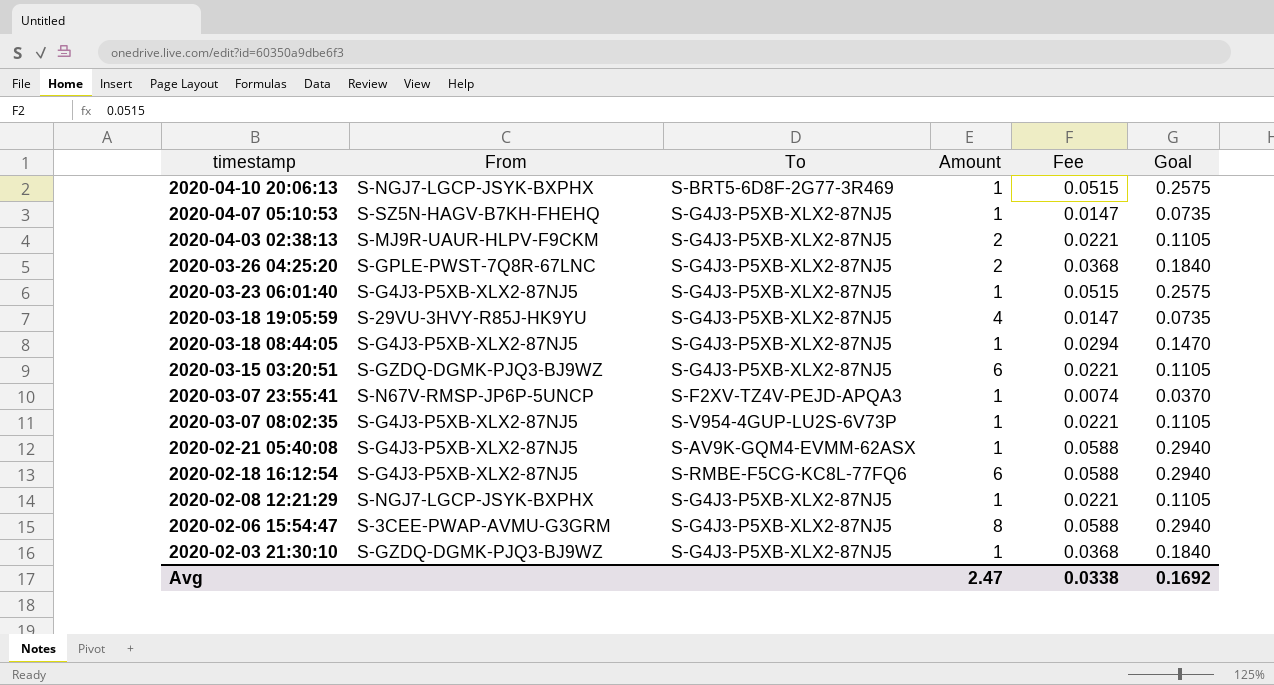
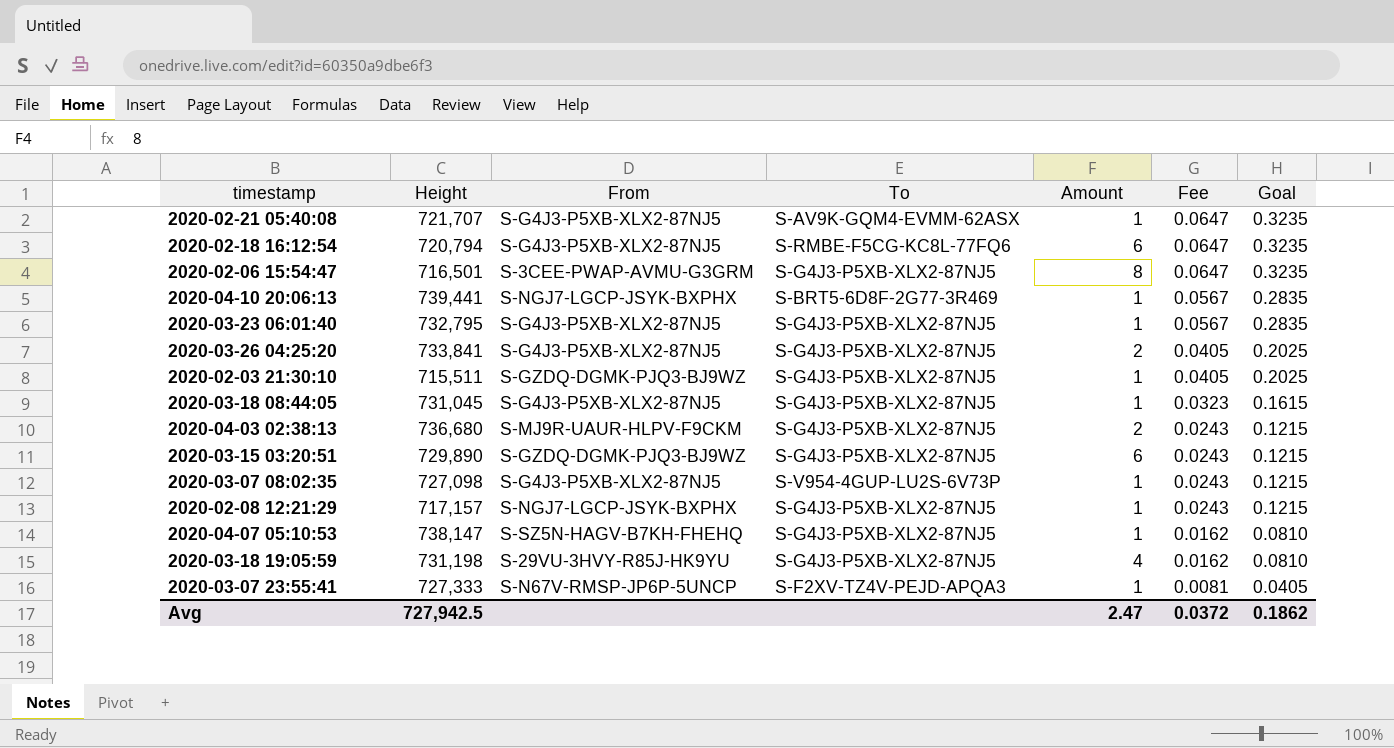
row order: timestamp descending -> Fee descending
column Height | position: none -> 2
2020-02-21 05:40:08 | Fee: 0.0588 -> 0.0647
2020-02-21 05:40:08 | Goal: 0.2940 -> 0.3235
2020-02-18 16:12:54 | Fee: 0.0588 -> 0.0647
2020-02-18 16:12:54 | Goal: 0.2940 -> 0.3235
2020-02-06 15:54:47 | Fee: 0.0588 -> 0.0647
2020-02-06 15:54:47 | Goal: 0.2940 -> 0.3235
2020-04-10 20:06:13 | Fee: 0.0515 -> 0.0567
2020-04-10 20:06:13 | Goal: 0.2575 -> 0.2835
2020-03-23 06:01:40 | Fee: 0.0515 -> 0.0567
2020-03-23 06:01:40 | Goal: 0.2575 -> 0.2835
2020-03-26 04:25:20 | From: S-GPLE-PWST-7Q8R-67LNC -> S-G4J3-P5XB-XLX2-87NJ5
2020-03-26 04:25:20 | Fee: 0.0368 -> 0.0405
2020-03-26 04:25:20 | Goal: 0.1840 -> 0.2025
2020-02-03 21:30:10 | Fee: 0.0368 -> 0.0405
2020-02-03 21:30:10 | Goal: 0.1840 -> 0.2025
2020-03-18 08:44:05 | Fee: 0.0294 -> 0.0323
2020-03-18 08:44:05 | Goal: 0.1470 -> 0.1615
2020-04-03 02:38:13 | Fee: 0.0221 -> 0.0243
2020-04-03 02:38:13 | Goal: 0.1105 -> 0.1215
2020-03-15 03:20:51 | Fee: 0.0221 -> 0.0243
2020-03-15 03:20:51 | Goal: 0.1105 -> 0.1215
2020-03-07 08:02:35 | Fee: 0.0221 -> 0.0243
2020-03-07 08:02:35 | Goal: 0.1105 -> 0.1215
2020-02-08 12:21:29 | Fee: 0.0221 -> 0.0243
2020-02-08 12:21:29 | Goal: 0.1105 -> 0.1215
2020-04-07 05:10:53 | Fee: 0.0147 -> 0.0162
2020-04-07 05:10:53 | Goal: 0.0735 -> 0.0810
2020-03-18 19:05:59 | Fee: 0.0147 -> 0.0162
2020-03-18 19:05:59 | Goal: 0.0735 -> 0.0810
2020-03-07 23:55:41 | Fee: 0.0074 -> 0.0081
2020-03-07 23:55:41 | Goal: 0.0370 -> 0.0405
Avg | Fee: 0.0338 -> 0.0372
Avg | Goal: 0.1692 -> 0.1862

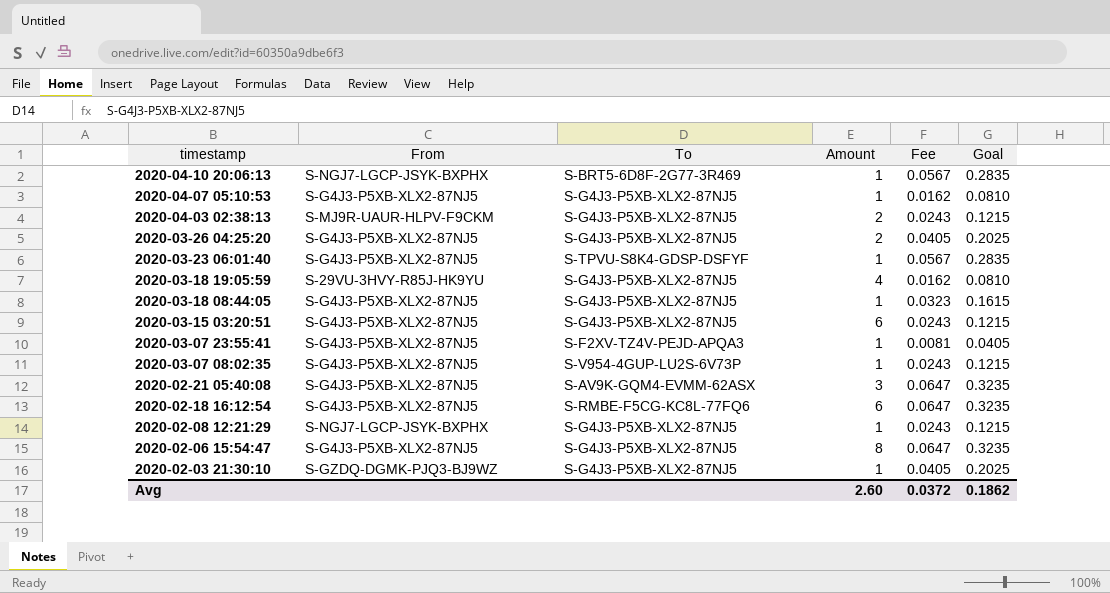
row order: Fee descending -> timestamp descending
column Height | position: 2 -> none
2020-04-07 05:10:53 | From: S-SZ5N-HAGV-B7KH-FHEHQ -> S-G4J3-P5XB-XLX2-87NJ5
2020-03-23 06:01:40 | To: S-G4J3-P5XB-XLX2-87NJ5 -> S-TPVU-S8K4-GDSP-DSFYF
2020-03-15 03:20:51 | From: S-GZDQ-DGMK-PJQ3-BJ9WZ -> S-G4J3-P5XB-XLX2-87NJ5
2020-03-07 23:55:41 | From: S-N67V-RMSP-JP6P-5UNCP -> S-G4J3-P5XB-XLX2-87NJ5
2020-02-21 05:40:08 | Amount: 1 -> 3
2020-02-06 15:54:47 | From: S-3CEE-PWAP-AVMU-G3GRM -> S-G4J3-P5XB-XLX2-87NJ5
Avg | Amount: 2.47 -> 2.60

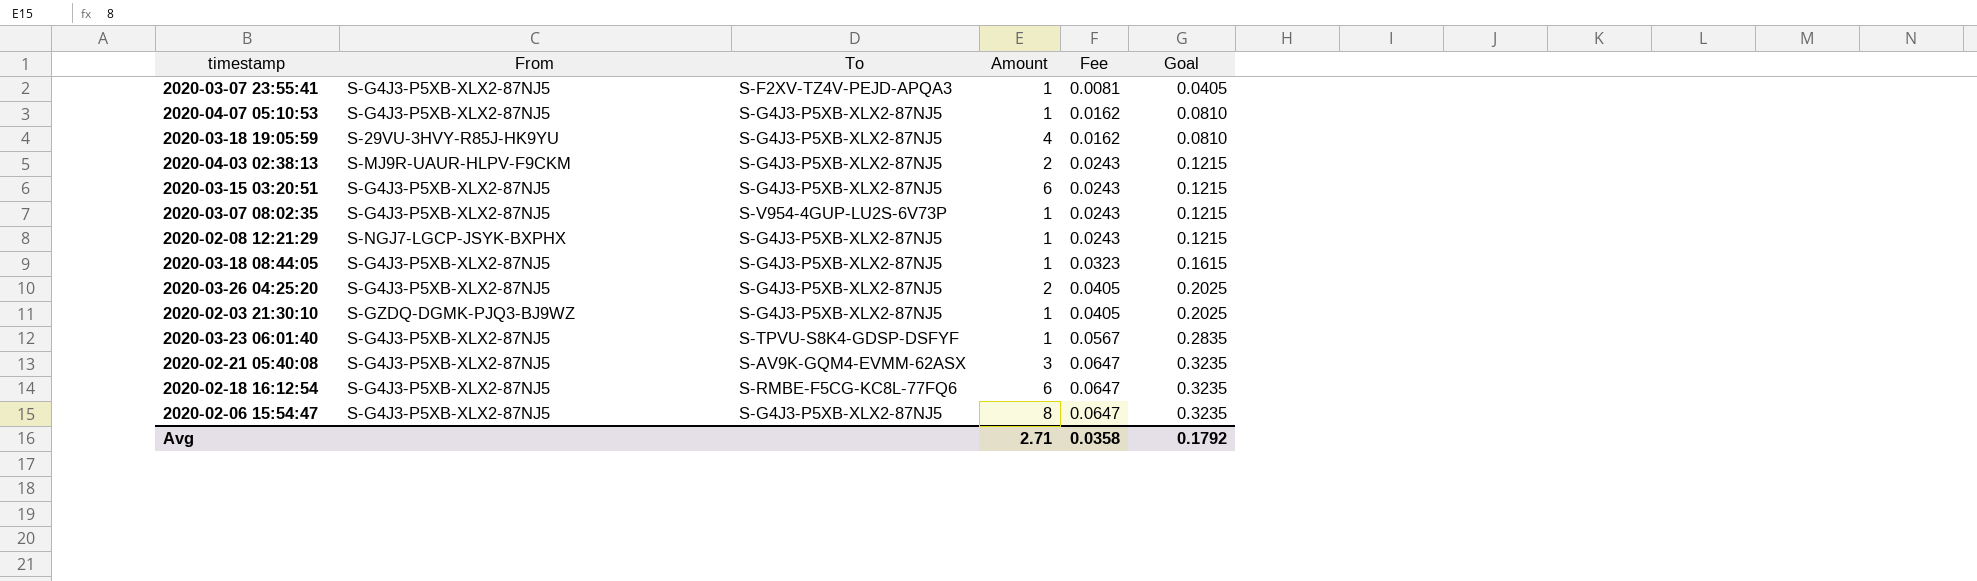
row order: timestamp descending -> Fee ascending
row 2020-04-10 20:06:13: S-NGJ7-LGCP-JSYK-BXPHX | S-BRT5-6D8F-2G77-3R469 | 1 | 0.0567 | 0.2835 -> none
Avg | Amount: 2.60 -> 2.71
Avg | Fee: 0.0372 -> 0.0358
Avg | Goal: 0.1862 -> 0.1792

